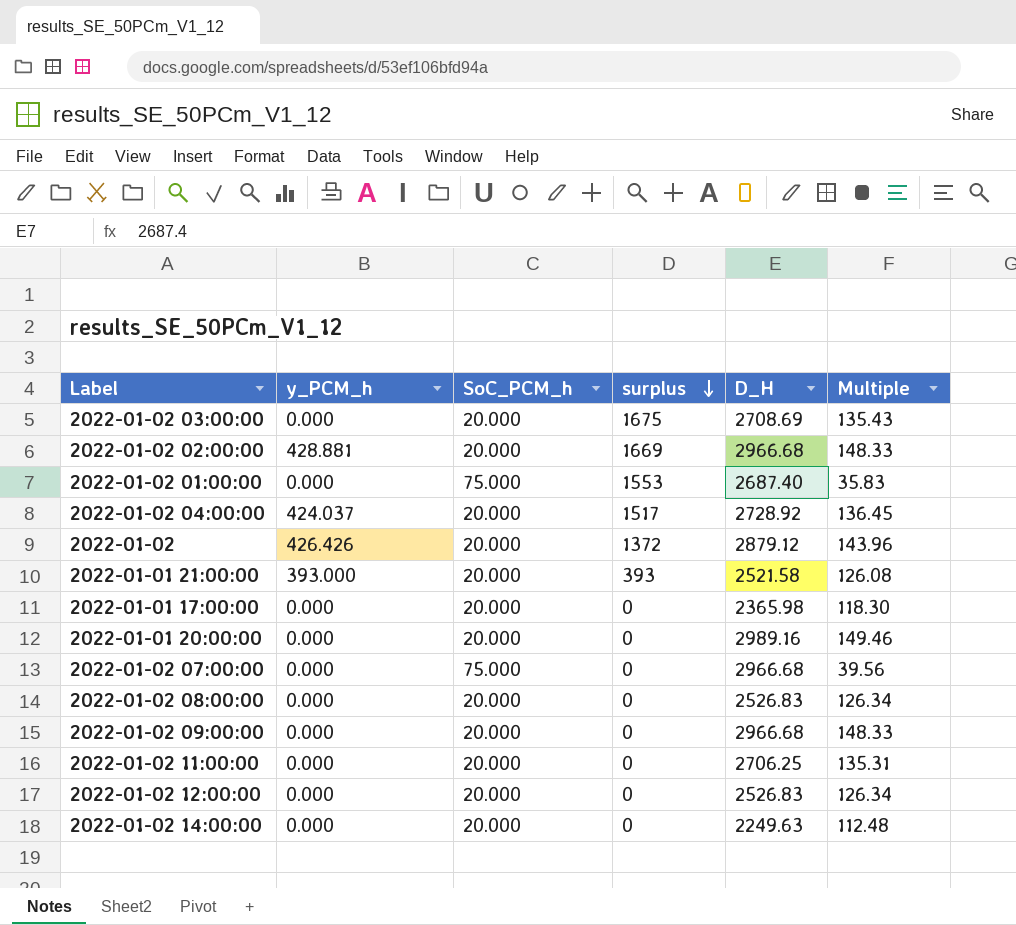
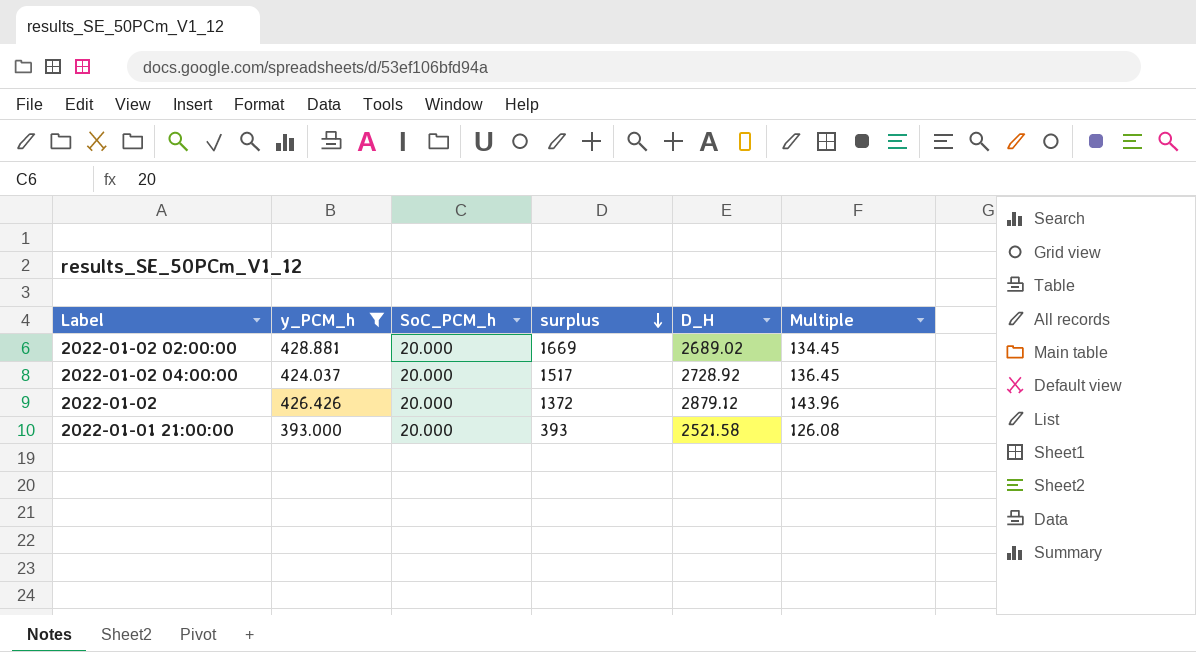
filter: none -> y_PCM_h != 0.000
2022-01-02 02:00:00 | D_H: 2966.68 -> 2689.02
2022-01-02 02:00:00 | Multiple: 148.33 -> 134.45

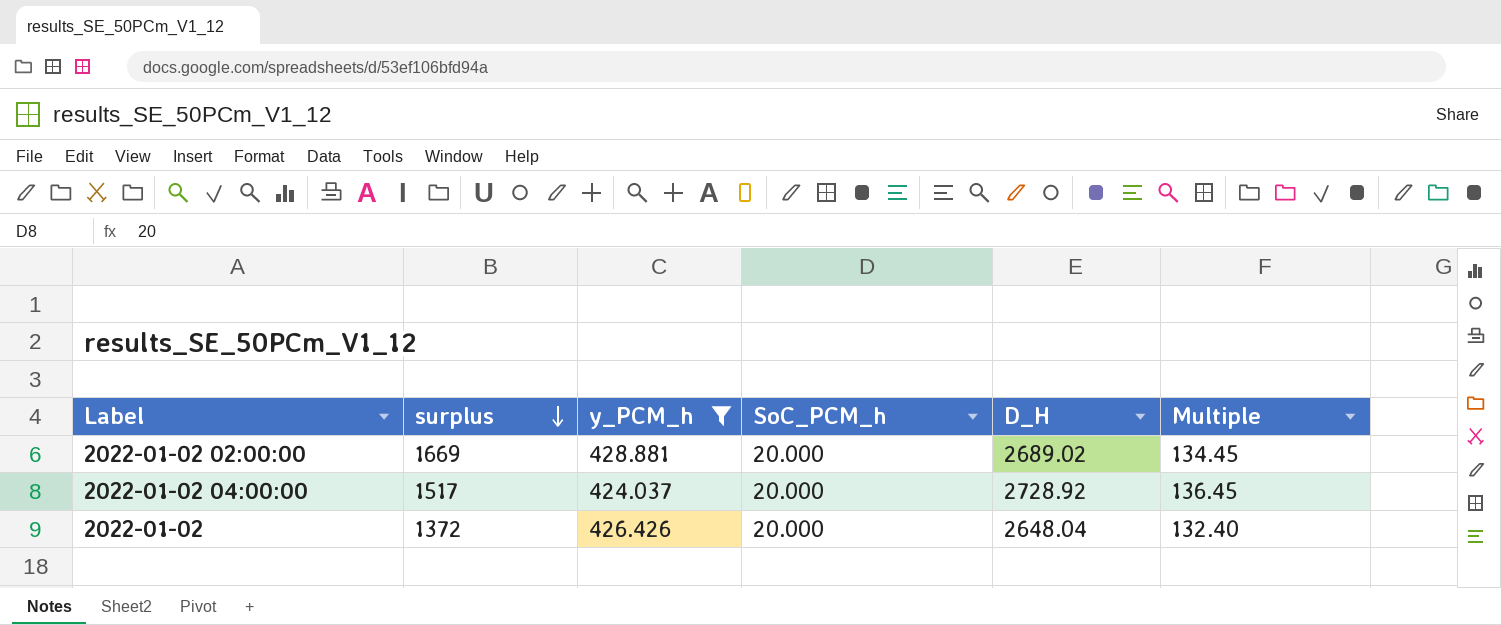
column surplus | position: 4 -> 2
row 2022-01-01 21:00:00: 393.000 | 20.000 | 393 | 2521.58 | 126.08 -> none
2022-01-02 | D_H: 2879.12 -> 2648.04
2022-01-02 | Multiple: 143.96 -> 132.40

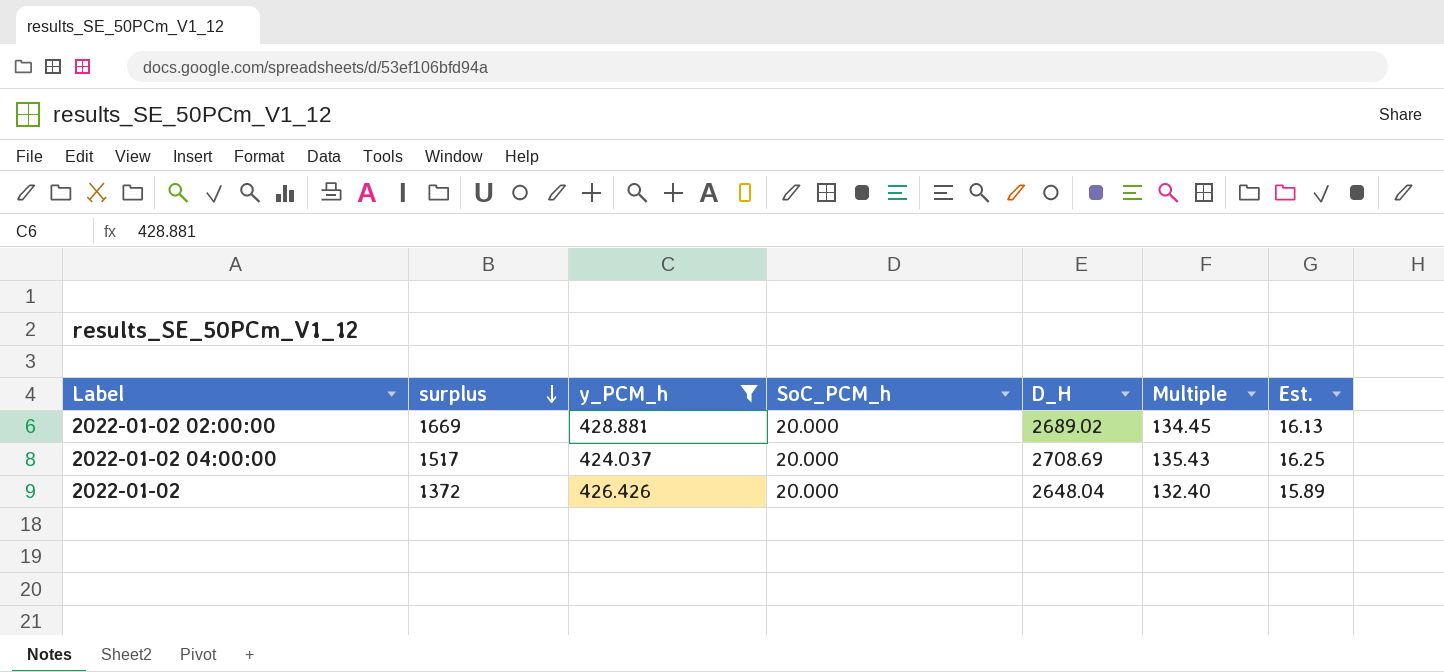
column Est. | formula: none -> [Multiple] * 0.12
2022-01-02 04:00:00 | D_H: 2728.92 -> 2708.69
2022-01-02 04:00:00 | Multiple: 136.45 -> 135.43

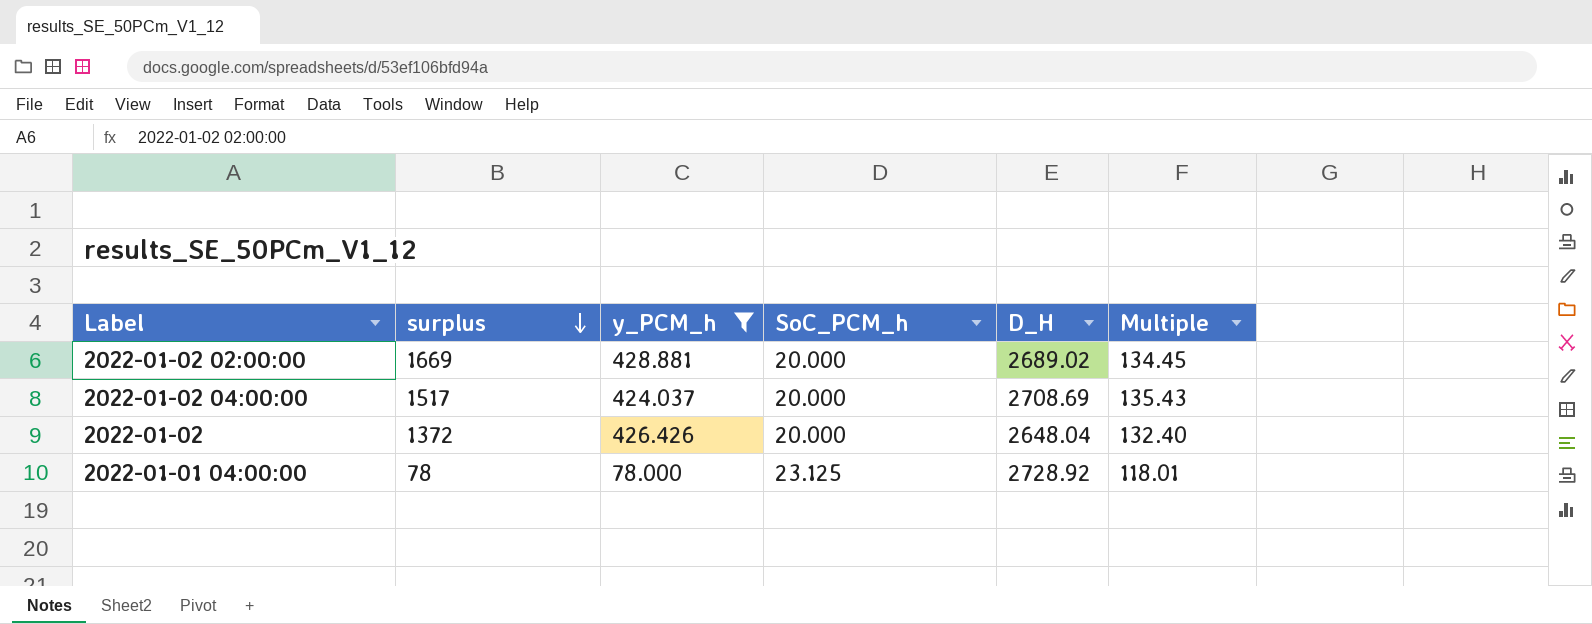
column Est. | formula: [Multiple] * 0.12 -> none
row 2022-01-01 04:00:00: none -> 78 | 78.000 | 23.125 | 2728.92 | 118.01

